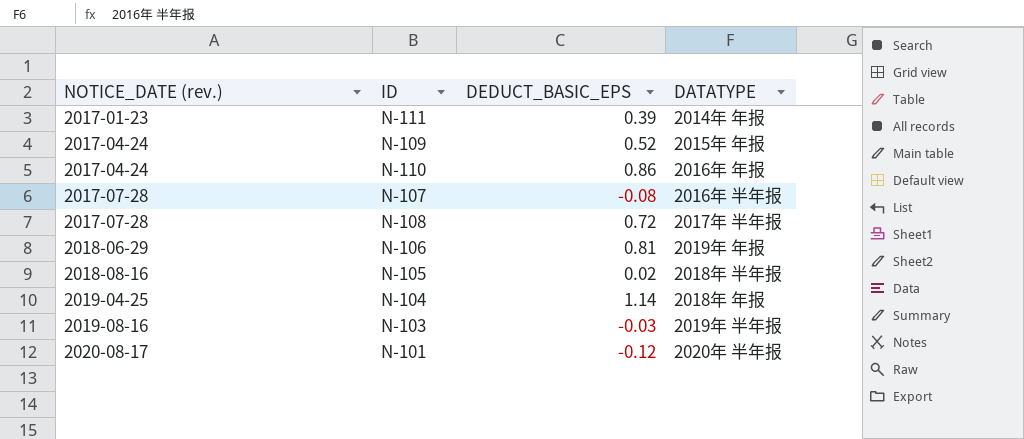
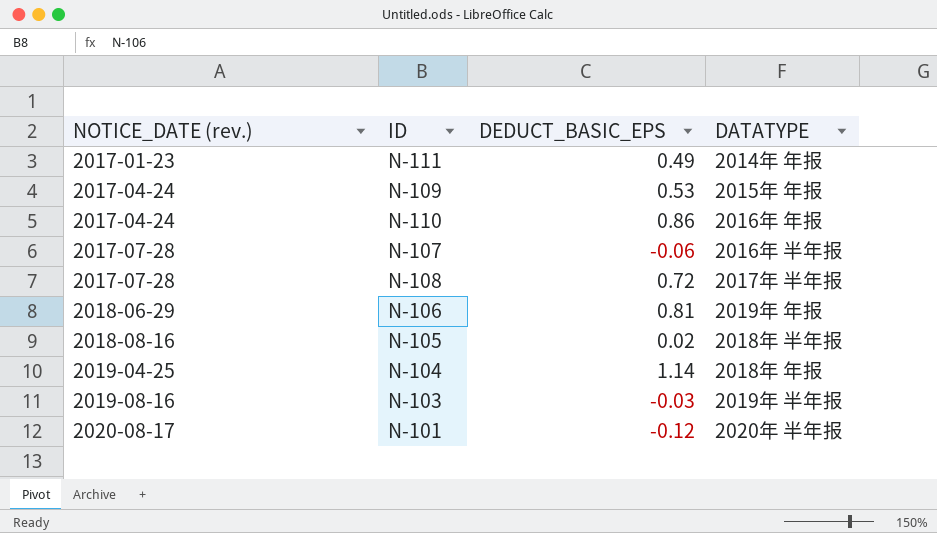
N-111 | DEDUCT_BASIC_EPS: 0.39 -> 0.49
N-109 | DEDUCT_BASIC_EPS: 0.52 -> 0.53
N-107 | DEDUCT_BASIC_EPS: -0.08 -> -0.06

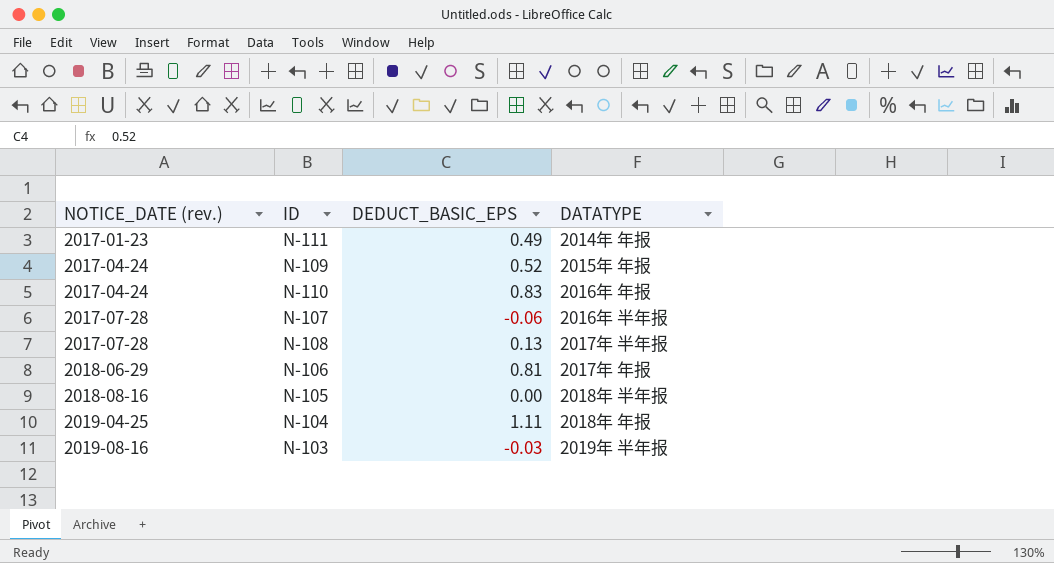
row N-101: 2020-08-17 | -0.12 | 2020年 半年报 -> none
N-109 | DEDUCT_BASIC_EPS: 0.53 -> 0.52
N-110 | DEDUCT_BASIC_EPS: 0.86 -> 0.83
N-108 | DEDUCT_BASIC_EPS: 0.72 -> 0.13
N-106 | DATATYPE: 2019年 年报 -> 2017年 年报
N-105 | DEDUCT_BASIC_EPS: 0.02 -> 0.00
N-104 | DEDUCT_BASIC_EPS: 1.14 -> 1.11

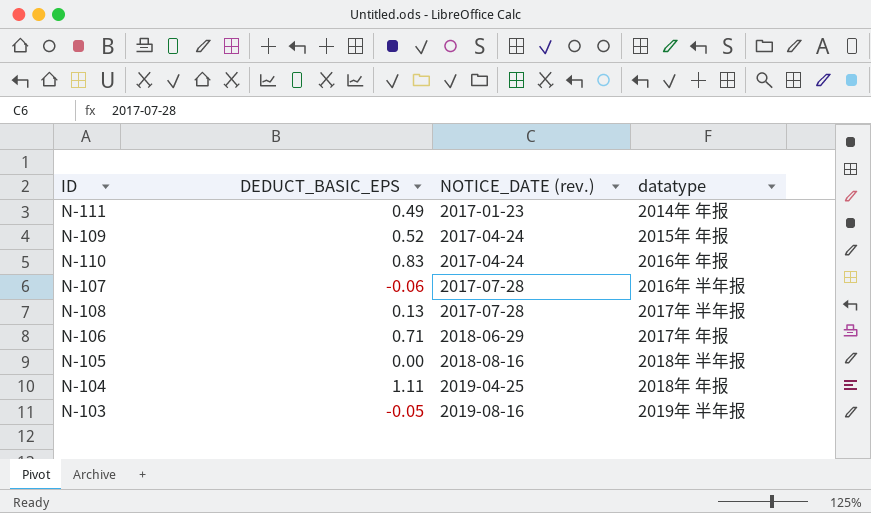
column NOTICE_DATE (rev.) | position: 1 -> 3
column name: DATATYPE -> datatype
N-106 | DEDUCT_BASIC_EPS: 0.81 -> 0.71
N-103 | DEDUCT_BASIC_EPS: -0.03 -> -0.05

